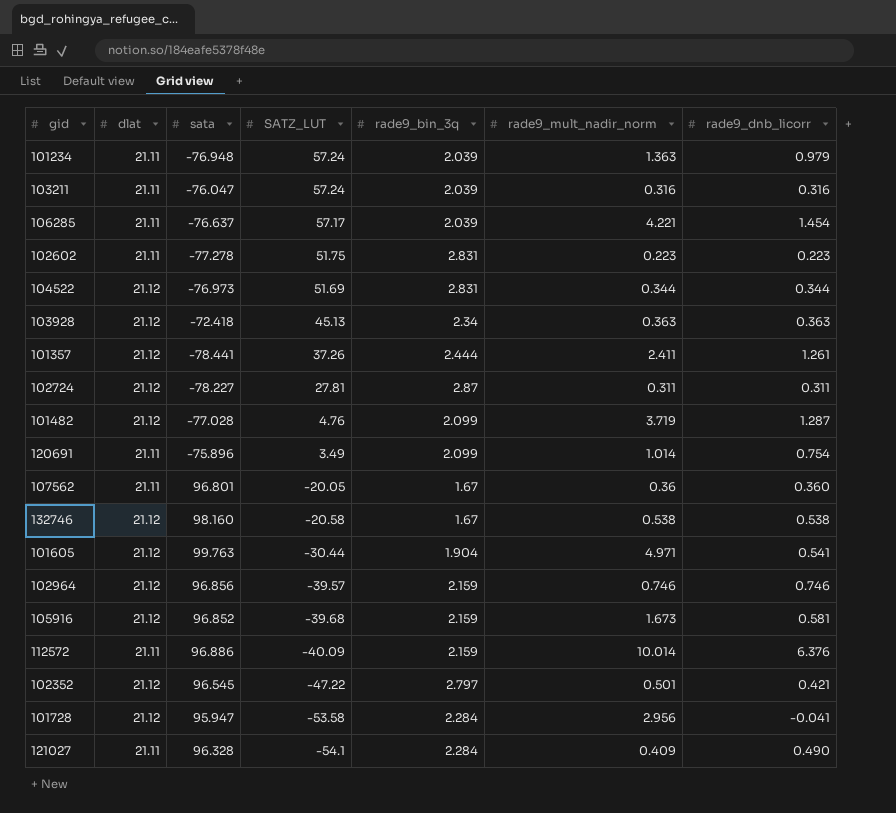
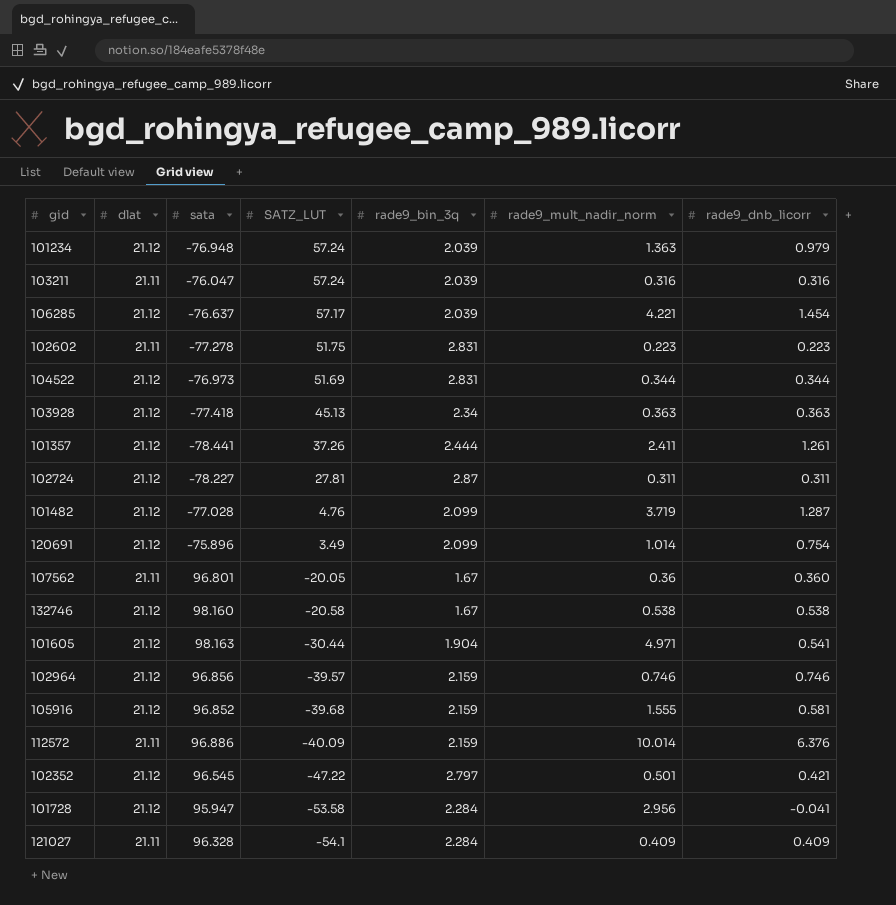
101234 | dlat: 21.11 -> 21.12
106285 | dlat: 21.11 -> 21.12
103928 | sata: -72.418 -> -77.418
120691 | dlat: 21.11 -> 21.12
101605 | sata: 99.763 -> 98.163
105916 | rade9_mult_nadir_norm: 1.673 -> 1.555
121027 | rade9_dnb_licorr: 0.490 -> 0.409

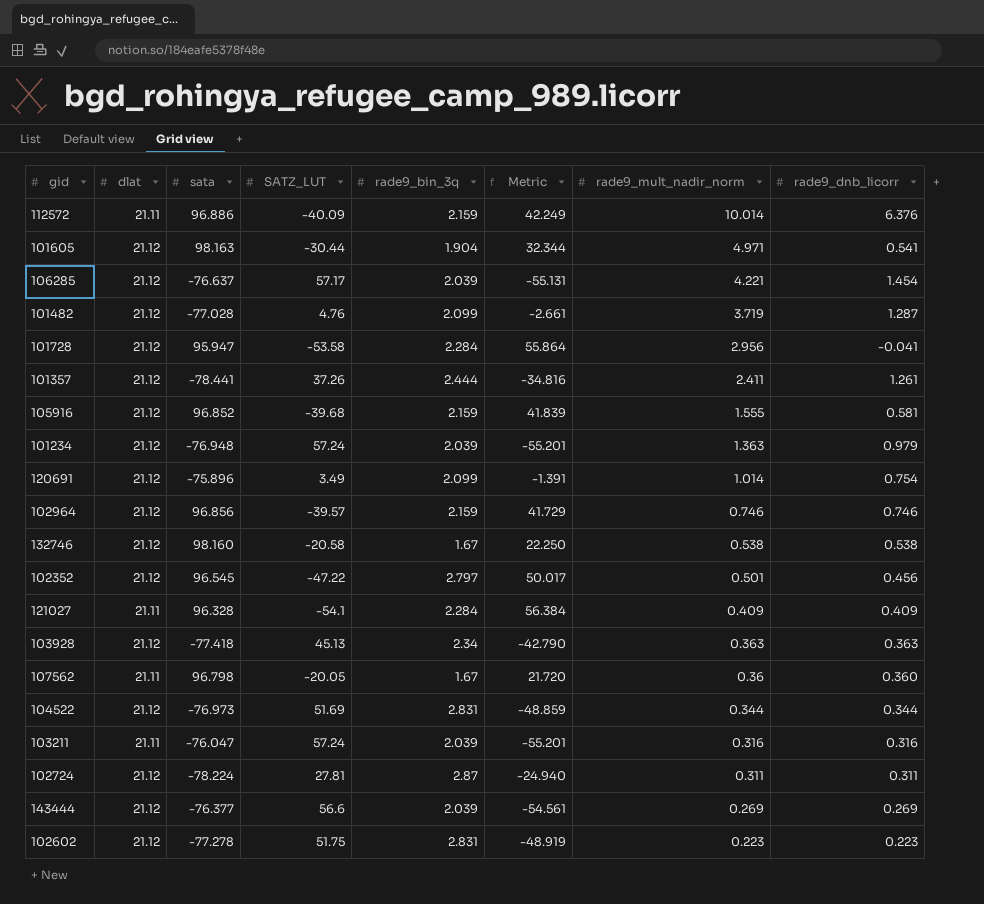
row order: SATZ_LUT descending -> rade9_mult_nadir_norm descending
column Metric | formula: none -> [rade9_bin_3q] - [SATZ_LUT]
102352 | rade9_dnb_licorr: 0.421 -> 0.456
107562 | sata: 96.801 -> 96.798
102724 | sata: -78.227 -> -78.224
row 143444: none -> 21.12 | -76.377 | 56.6 | 2.039 | -54.561 | 0.269 | 0.269
102602 | dlat: 21.11 -> 21.12

